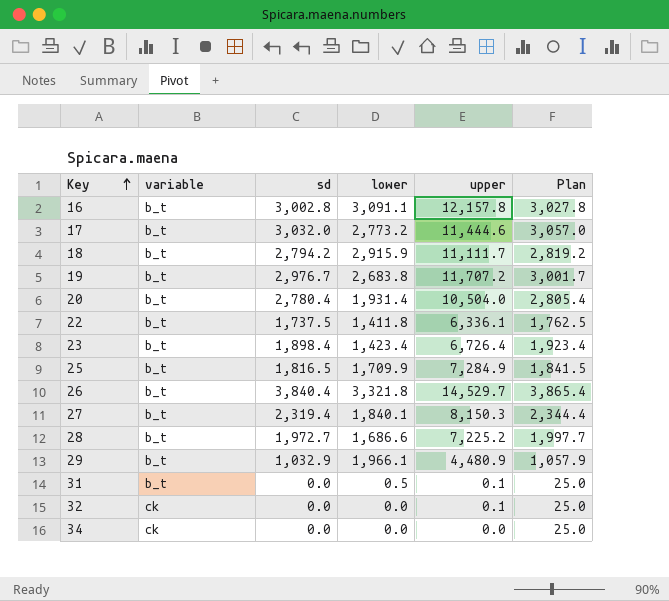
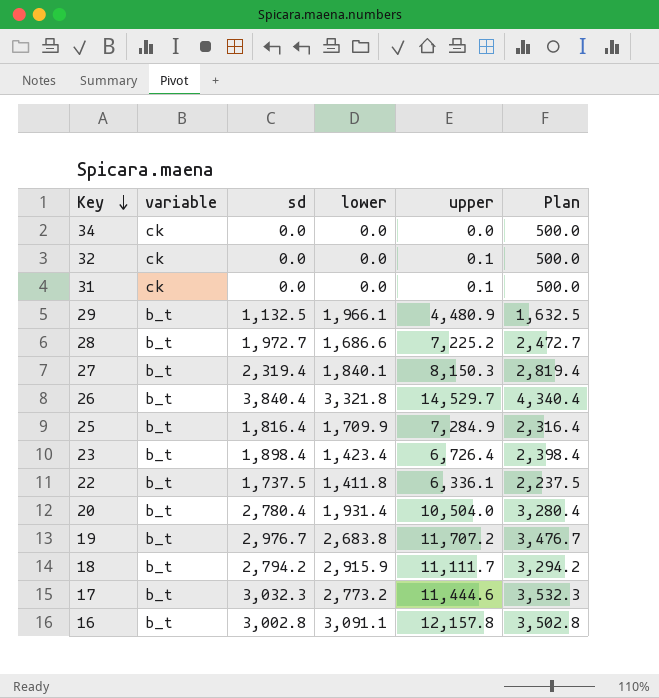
row order: Key ascending -> Key descending
column Plan | formula: [sd] + 25 -> [sd] + 500
31 | variable: b_t -> ck
31 | lower: 0.5 -> 0.0
29 | sd: 1,032.9 -> 1,132.5
25 | sd: 1,816.5 -> 1,816.4
17 | sd: 3,032.0 -> 3,032.3

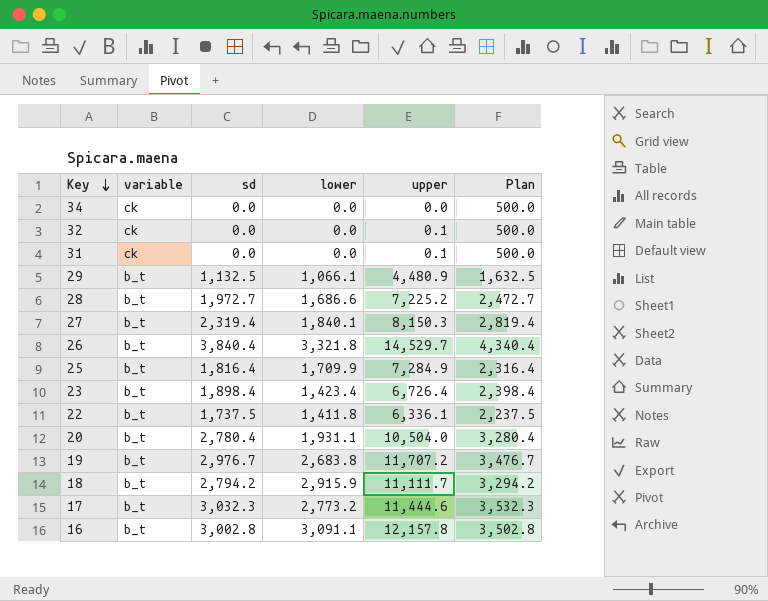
29 | lower: 1,966.1 -> 1,066.1
20 | lower: 1,931.4 -> 1,931.1

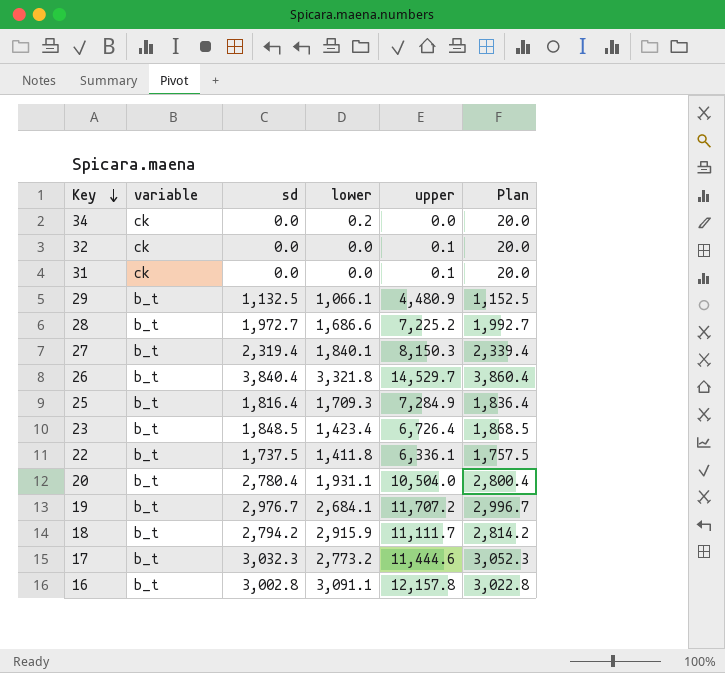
column Plan | formula: [sd] + 500 -> [sd] + 20
34 | lower: 0.0 -> 0.2
25 | lower: 1,709.9 -> 1,709.3
23 | sd: 1,898.4 -> 1,848.5
19 | lower: 2,683.8 -> 2,684.1

